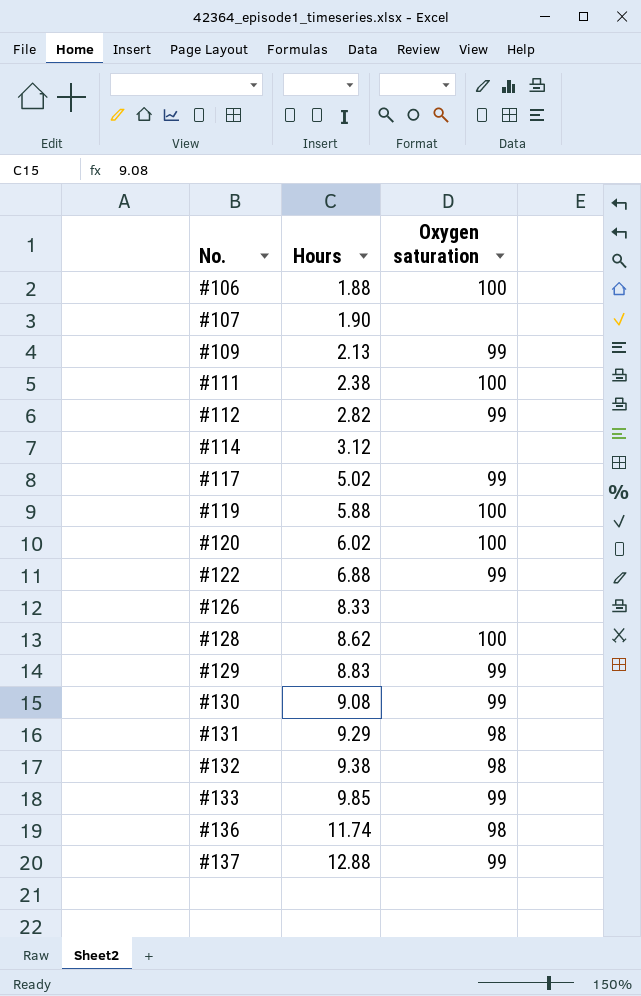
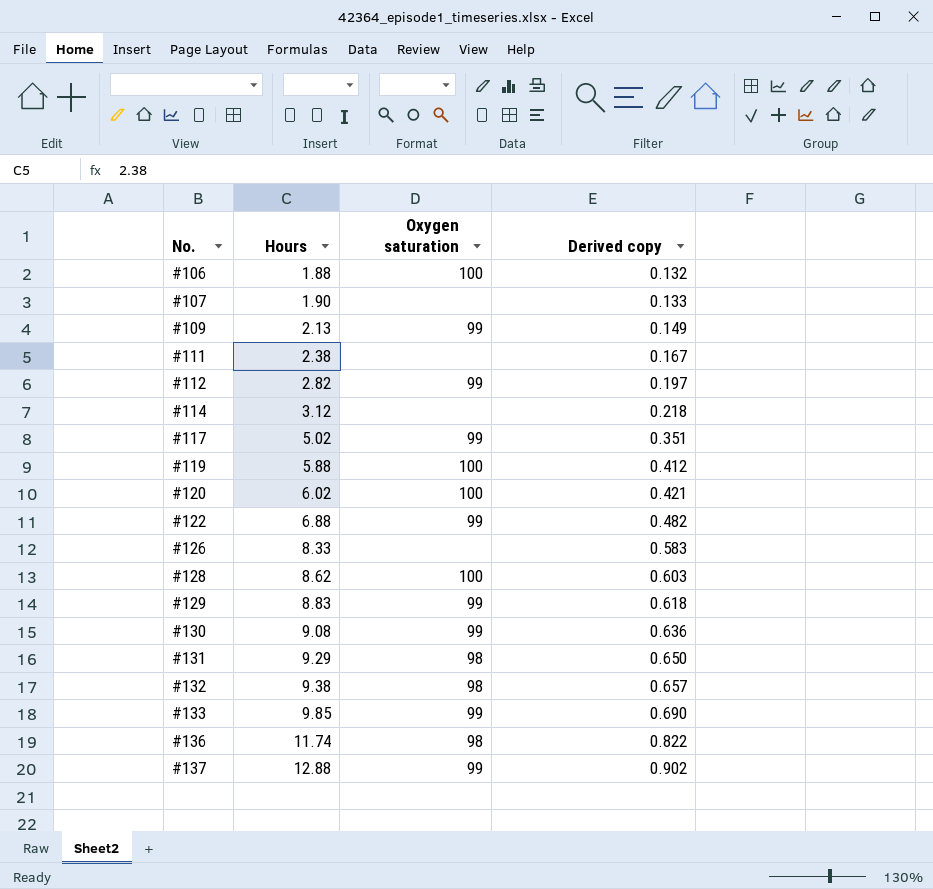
column Derived copy | formula: none -> [Hours] * 0.07
#111 | Oxygen saturation: 100 -> none

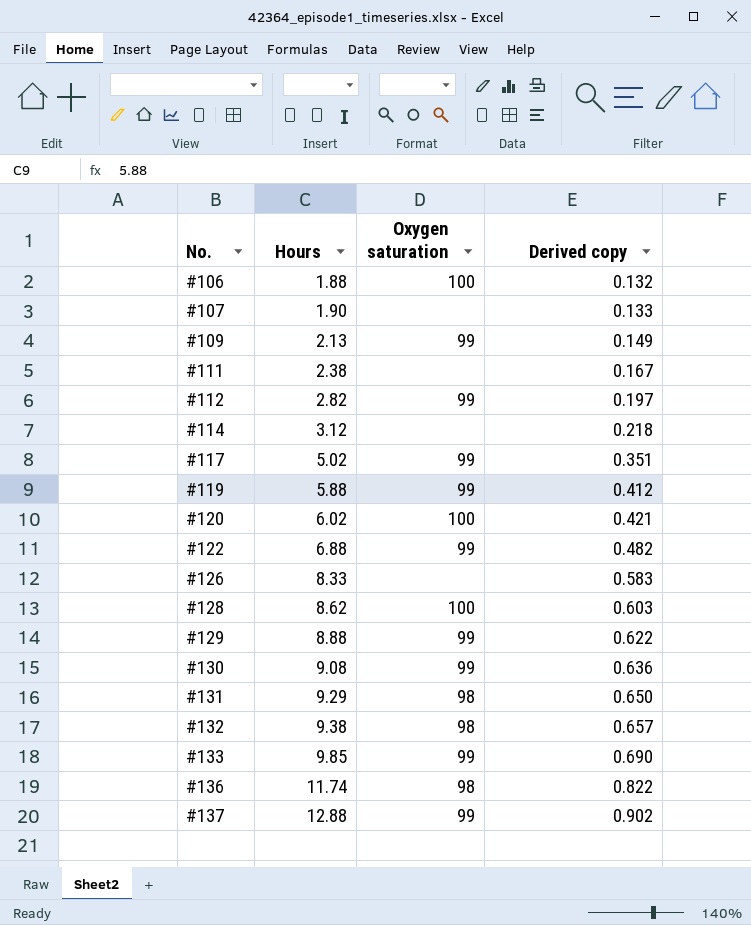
#119 | Oxygen saturation: 100 -> 99
#129 | Hours: 8.83 -> 8.88
#129 | Derived copy: 0.618 -> 0.622

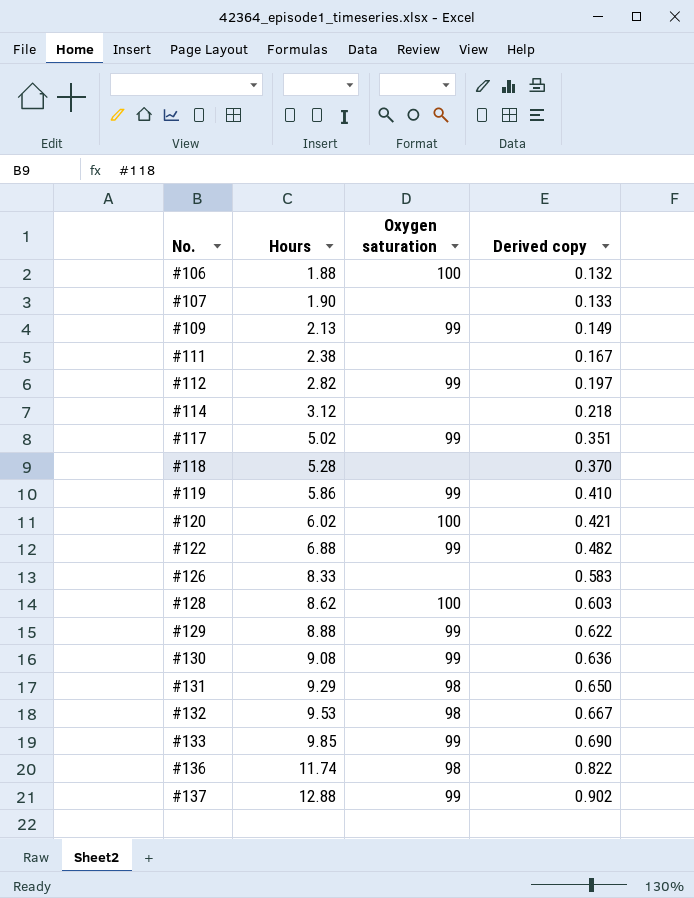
row #118: none -> 5.28 | none | 0.370
#119 | Hours: 5.88 -> 5.86
#119 | Derived copy: 0.412 -> 0.410
#132 | Hours: 9.38 -> 9.53
#132 | Derived copy: 0.657 -> 0.667

